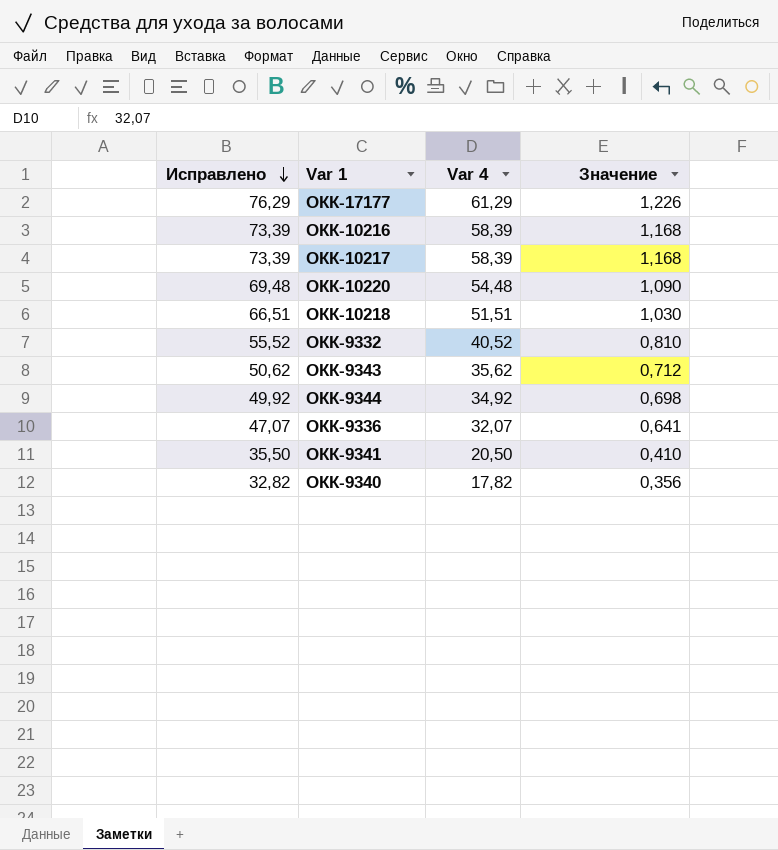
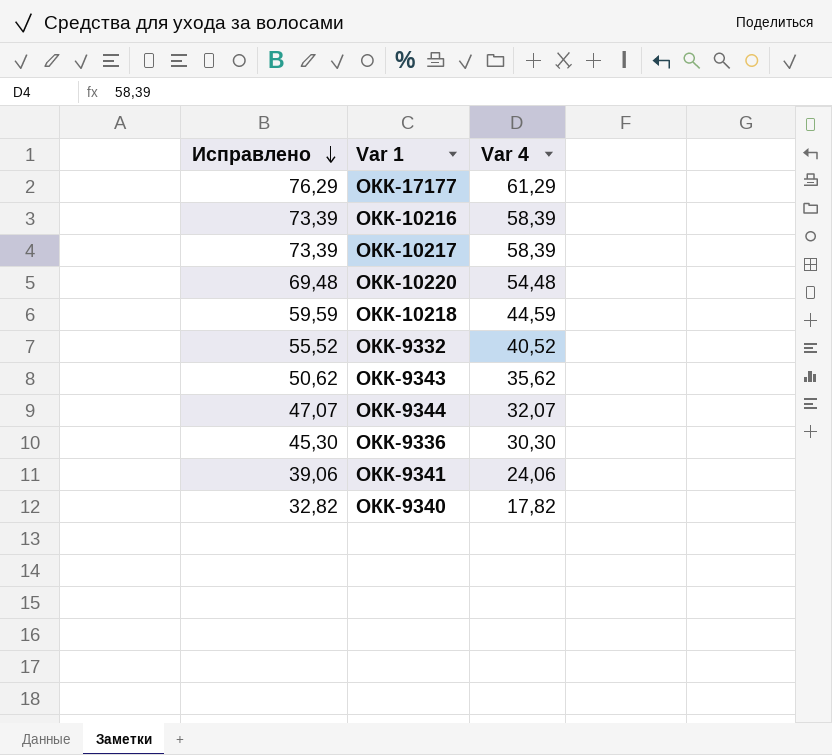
column Значение | formula: [Var 4] * 0,02 -> none
ОКК-10218 | Исправлено: 66,51 -> 59,59
ОКК-10218 | Var 4: 51,51 -> 44,59
ОКК-9344 | Исправлено: 49,92 -> 47,07
ОКК-9344 | Var 4: 34,92 -> 32,07
ОКК-9336 | Исправлено: 47,07 -> 45,30
ОКК-9336 | Var 4: 32,07 -> 30,30
ОКК-9341 | Исправлено: 35,50 -> 39,06
ОКК-9341 | Var 4: 20,50 -> 24,06

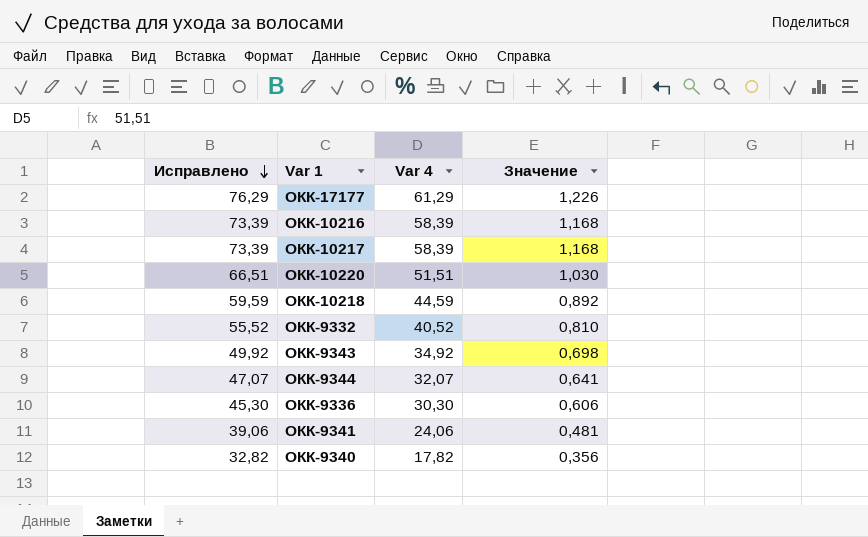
column Значение | formula: none -> [Var 4] * 0,02
ОКК-10220 | Исправлено: 69,48 -> 66,51
ОКК-10220 | Var 4: 54,48 -> 51,51
ОКК-9343 | Исправлено: 50,62 -> 49,92
ОКК-9343 | Var 4: 35,62 -> 34,92

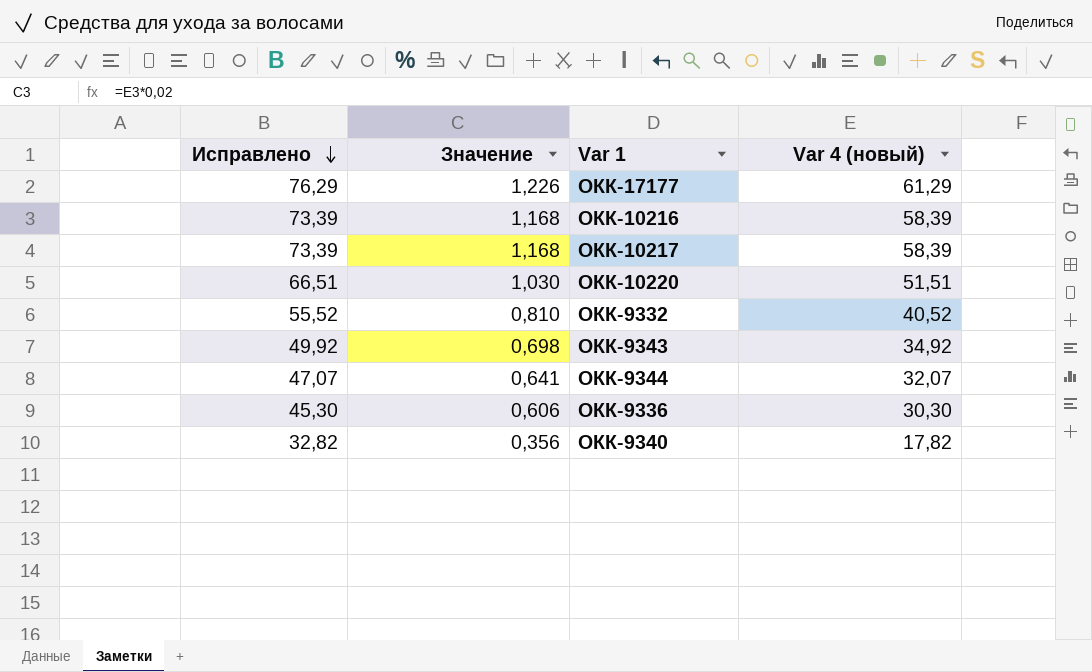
column Значение | position: 4 -> 2
column name: Var 4 -> Var 4 (новый)
row ОКК-10218: 59,59 | 44,59 | 0,892 -> none
row ОКК-9341: 39,06 | 24,06 | 0,481 -> none

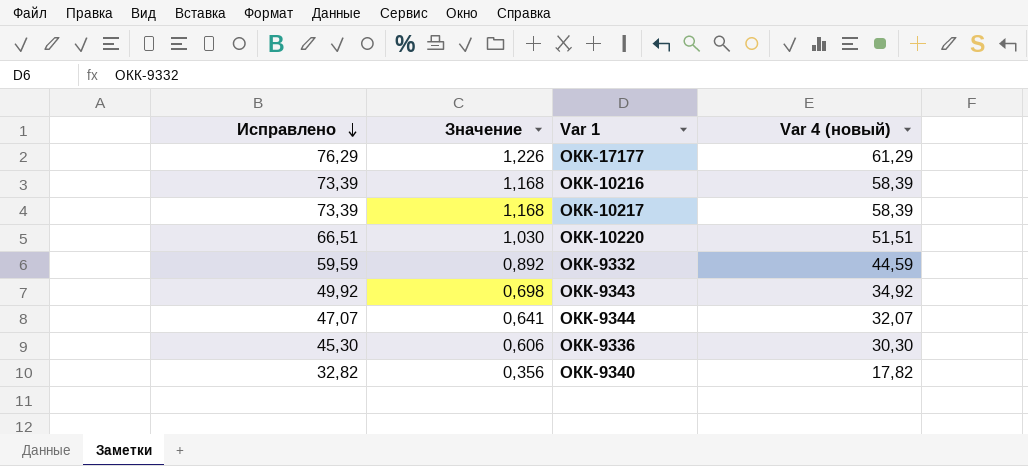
ОКК-9332 | Исправлено: 55,52 -> 59,59
ОКК-9332 | Значение: 0,810 -> 0,892
ОКК-9332 | Var 4 (новый): 40,52 -> 44,59

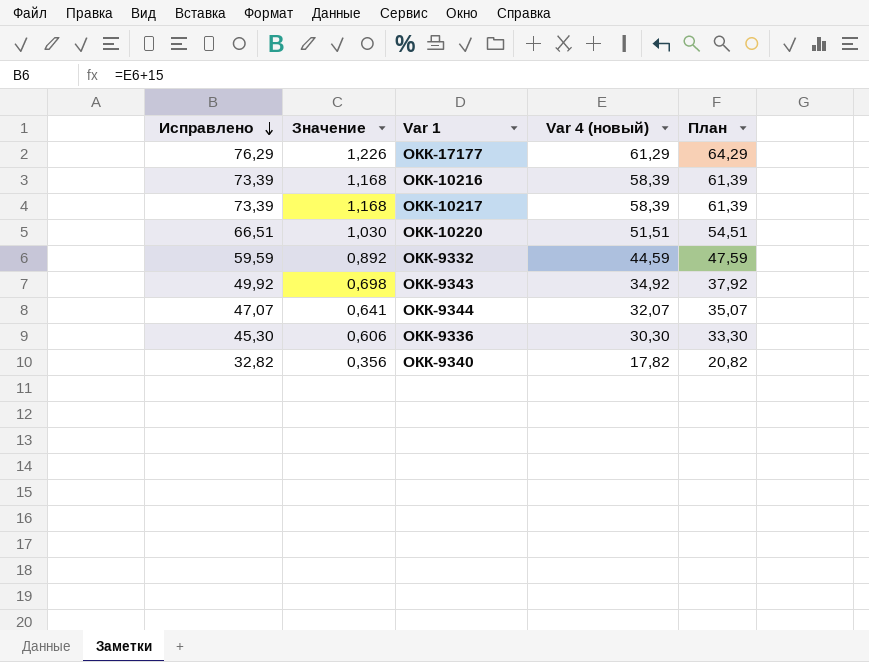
column План | formula: none -> [Var 4 (новый)] + 3

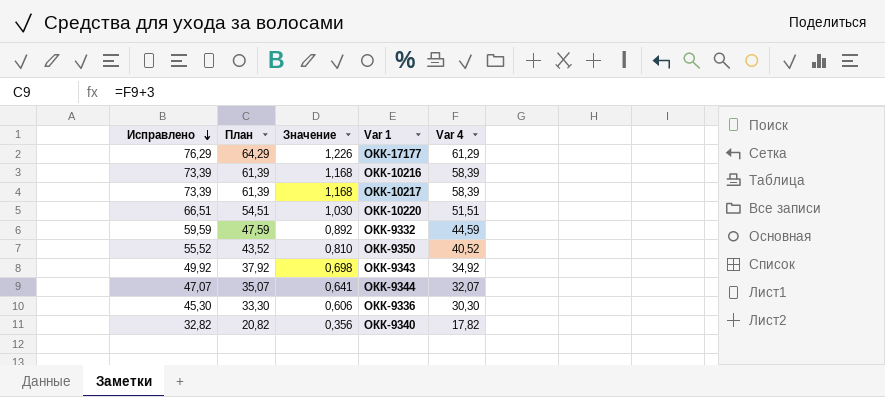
column План | position: 5 -> 2
column name: Var 4 (новый) -> Var 4
row ОКК-9350: none -> 55,52 | 43,52 | 0,810 | 40,52

